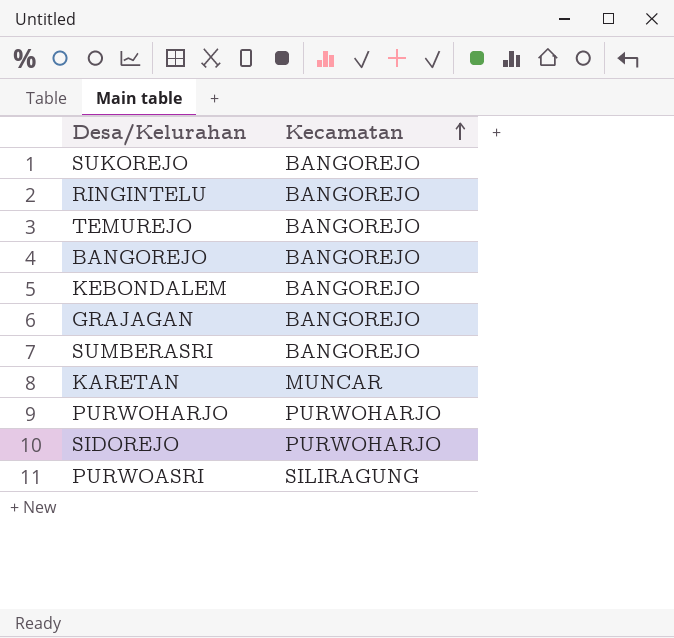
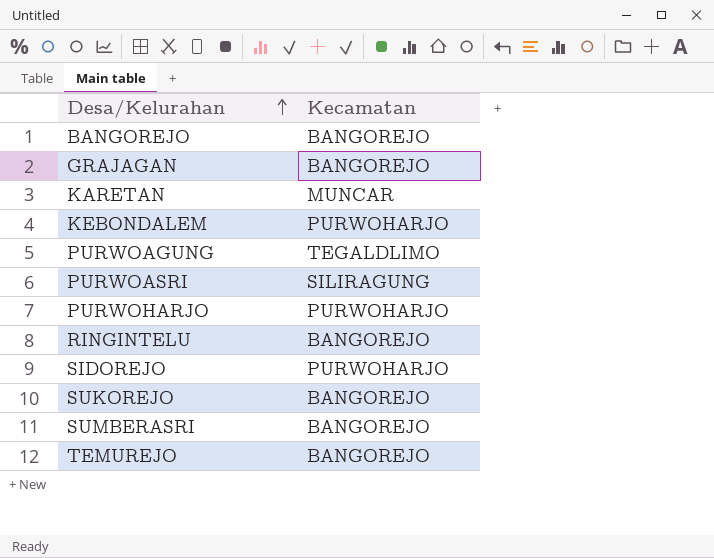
row order: Kecamatan ascending -> Desa/Kelurahan ascending
KEBONDALEM | Kecamatan: BANGOREJO -> PURWOHARJO
row PURWOAGUNG: none -> TEGALDLIMO

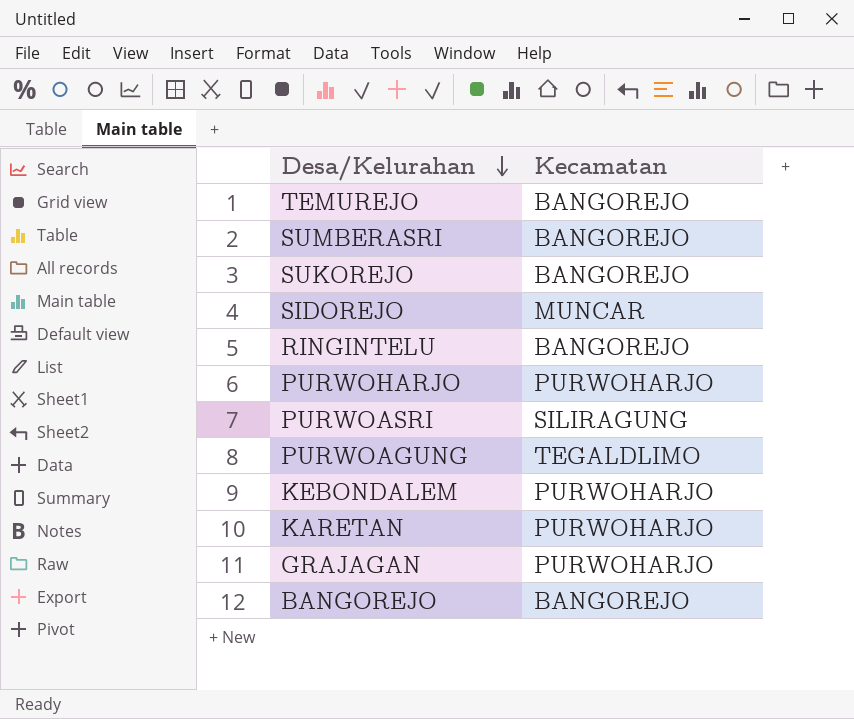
row order: Desa/Kelurahan ascending -> Desa/Kelurahan descending
SIDOREJO | Kecamatan: PURWOHARJO -> MUNCAR
KARETAN | Kecamatan: MUNCAR -> PURWOHARJO
GRAJAGAN | Kecamatan: BANGOREJO -> PURWOHARJO

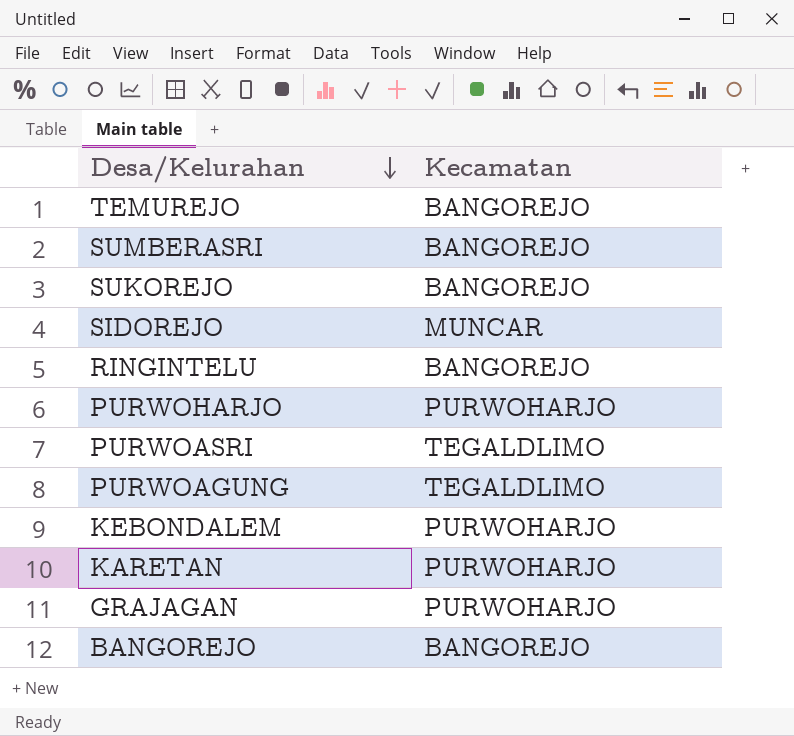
PURWOASRI | Kecamatan: SILIRAGUNG -> TEGALDLIMO

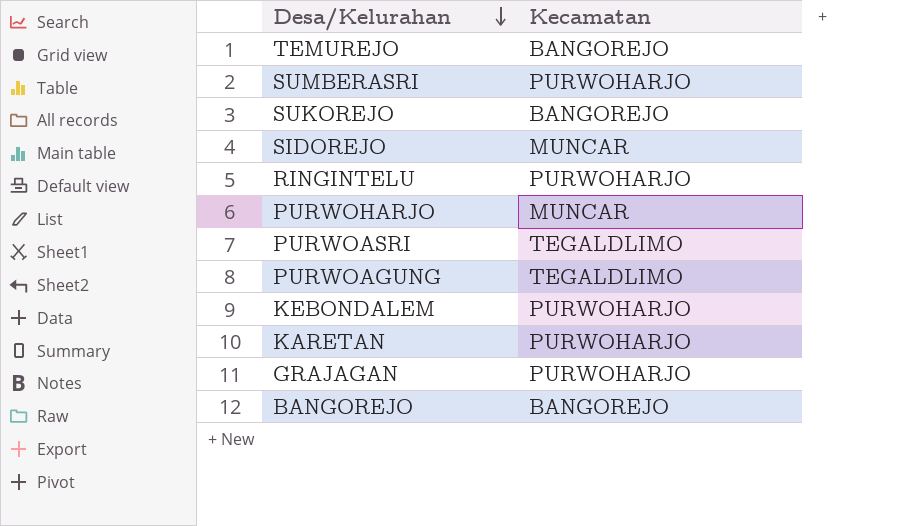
SUMBERASRI | Kecamatan: BANGOREJO -> PURWOHARJO
RINGINTELU | Kecamatan: BANGOREJO -> PURWOHARJO
PURWOHARJO | Kecamatan: PURWOHARJO -> MUNCAR

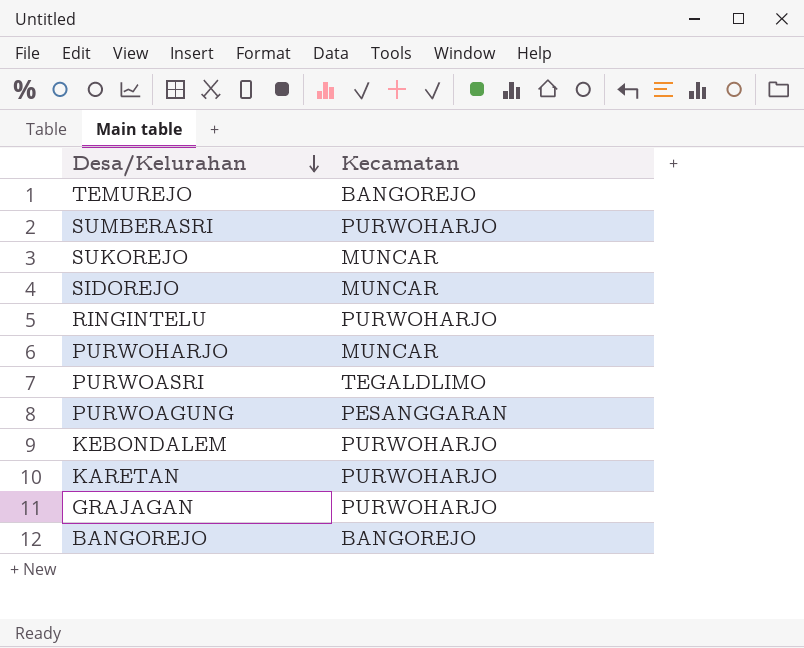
SUKOREJO | Kecamatan: BANGOREJO -> MUNCAR
PURWOAGUNG | Kecamatan: TEGALDLIMO -> PESANGGARAN

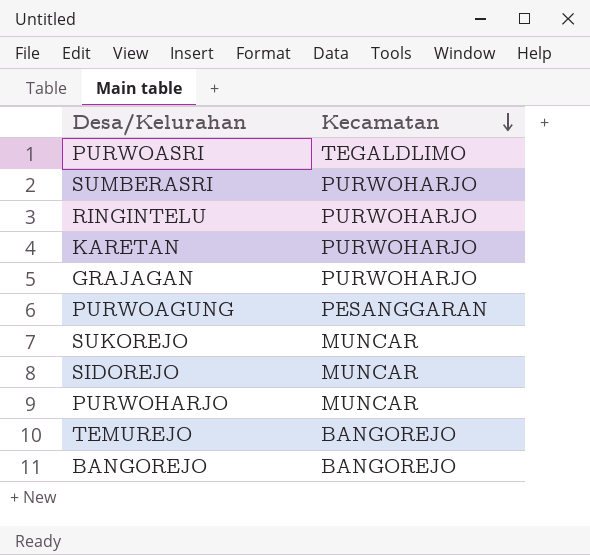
row order: Desa/Kelurahan descending -> Kecamatan descending
row KEBONDALEM: PURWOHARJO -> none

